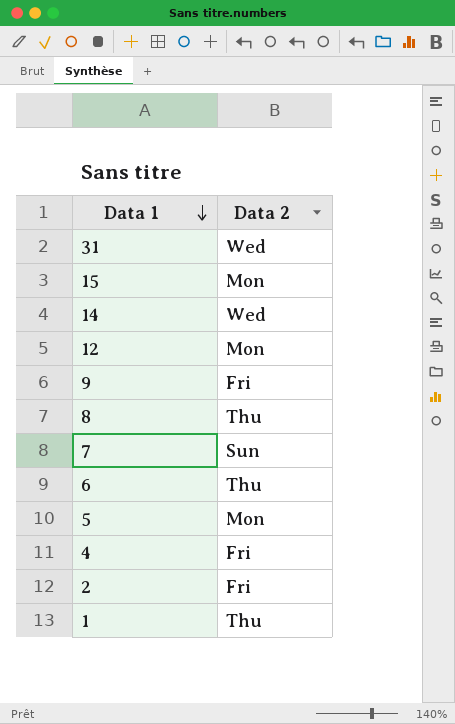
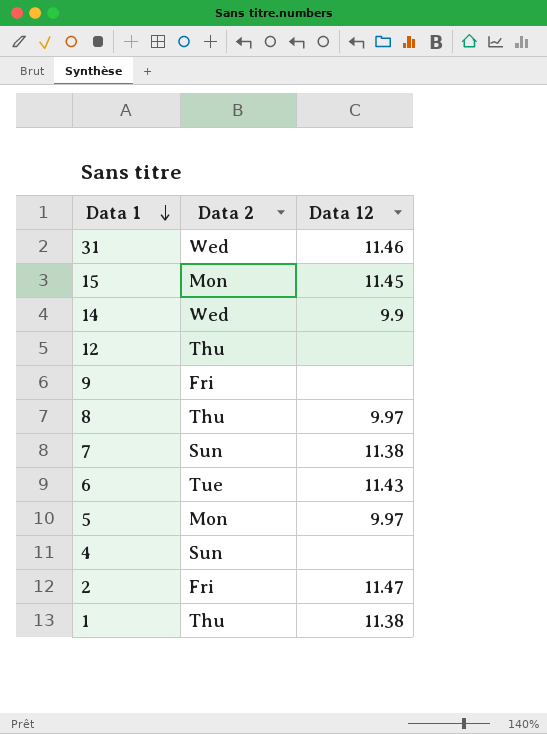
column Data 12 | position: none -> 3
12 | Data 2: Mon -> Thu
6 | Data 2: Thu -> Tue
4 | Data 2: Fri -> Sun

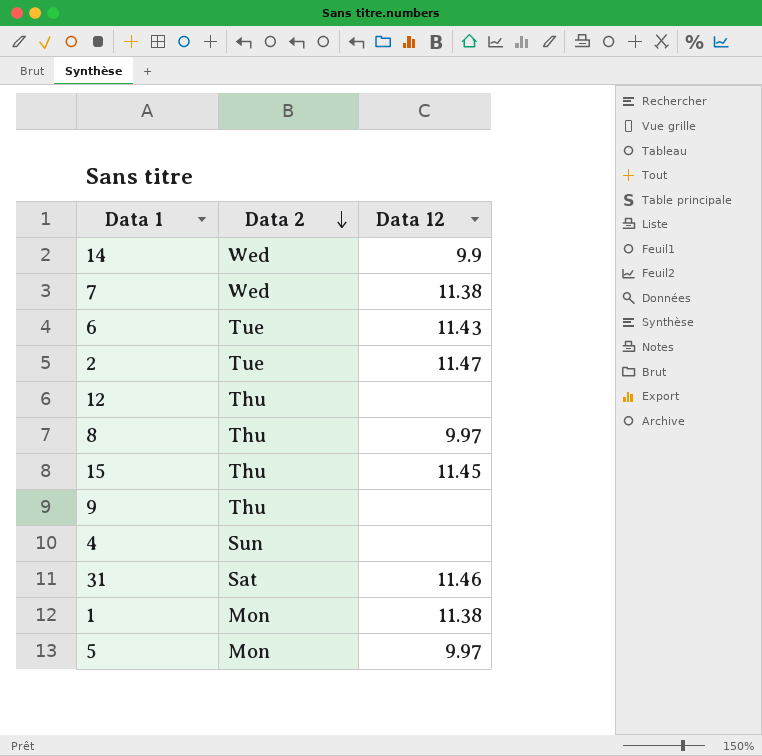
row order: Data 1 descending -> Data 2 descending
7 | Data 2: Sun -> Wed
2 | Data 2: Fri -> Tue
15 | Data 2: Mon -> Thu
9 | Data 2: Fri -> Thu
31 | Data 2: Wed -> Sat
1 | Data 2: Thu -> Mon

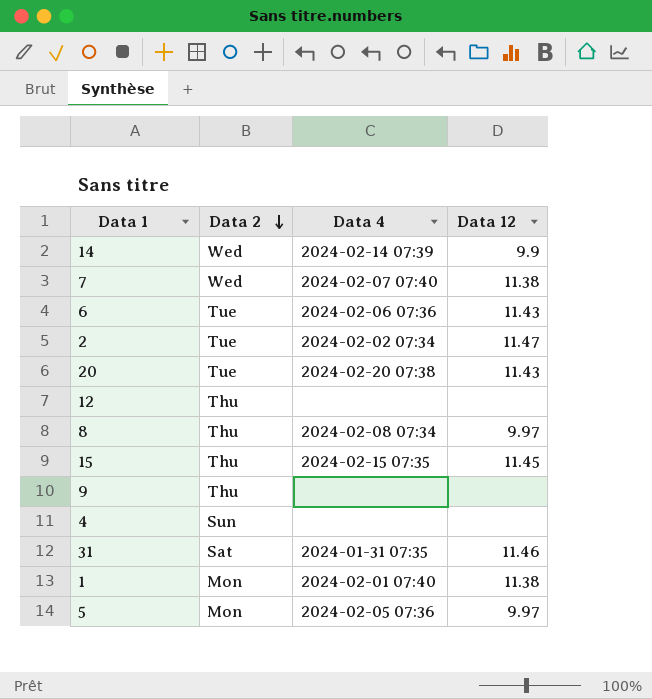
column Data 4 | position: none -> 3
row 20: none -> Tue | 2024-02-20 07:38 | 11.43

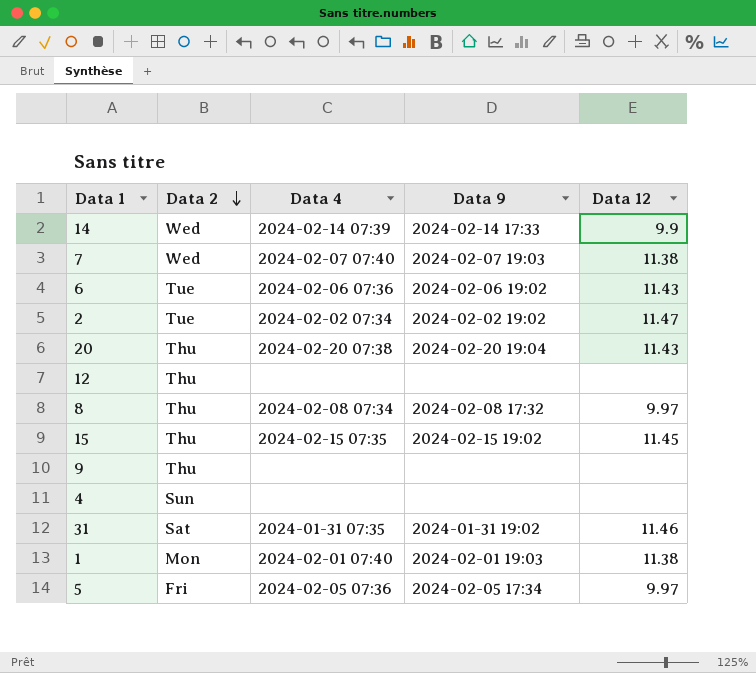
column Data 9 | position: none -> 4
20 | Data 2: Tue -> Thu
5 | Data 2: Mon -> Fri

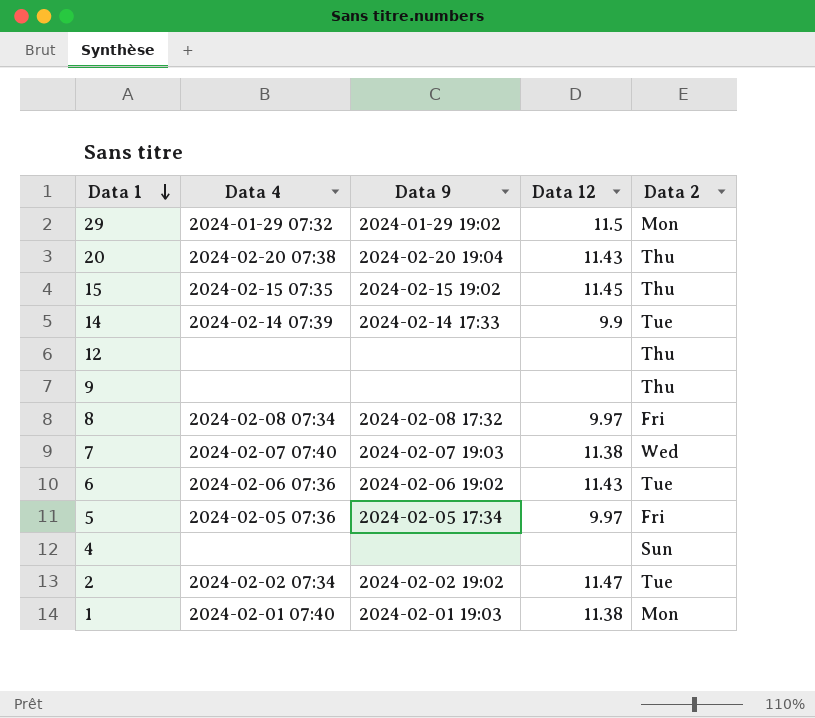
row order: Data 2 descending -> Data 1 descending
column Data 2 | position: 2 -> 5
row 31: Sat | 2024-01-31 07:35 | 2024-01-31 19:02 | 11.46 -> none
row 29: none -> 2024-01-29 07:32 | 2024-01-29 19:02 | 11.5 | Mon
14 | Data 2: Wed -> Tue
8 | Data 2: Thu -> Fri

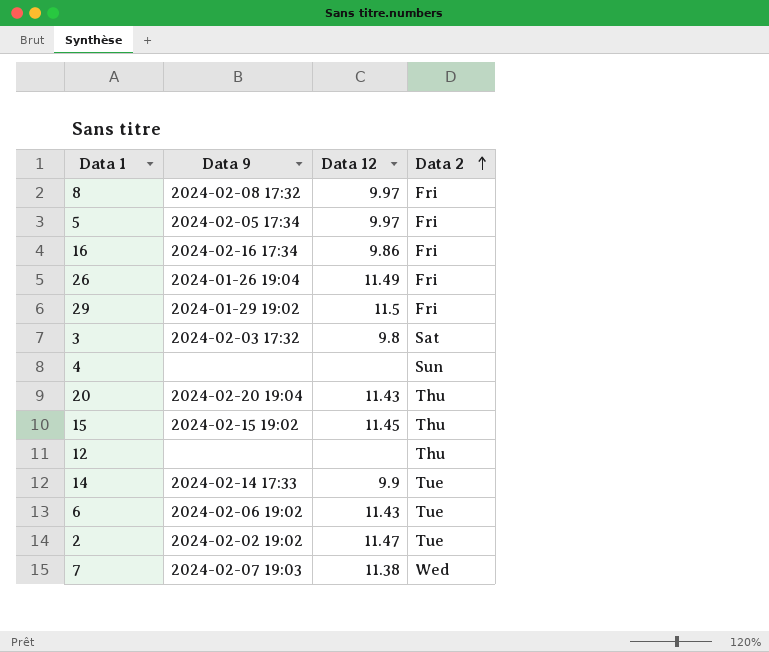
row order: Data 1 descending -> Data 2 ascending
column Data 4 | position: 2 -> none
row 9: none | none | none | Thu -> none
row 1: 2024-02-01 07:40 | 2024-02-01 19:03 | 11.38 | Mon -> none
row 16: none -> 2024-02-16 17:34 | 9.86 | Fri
row 26: none -> 2024-01-26 19:04 | 11.49 | Fri
29 | Data 2: Mon -> Fri
row 3: none -> 2024-02-03 17:32 | 9.8 | Sat

